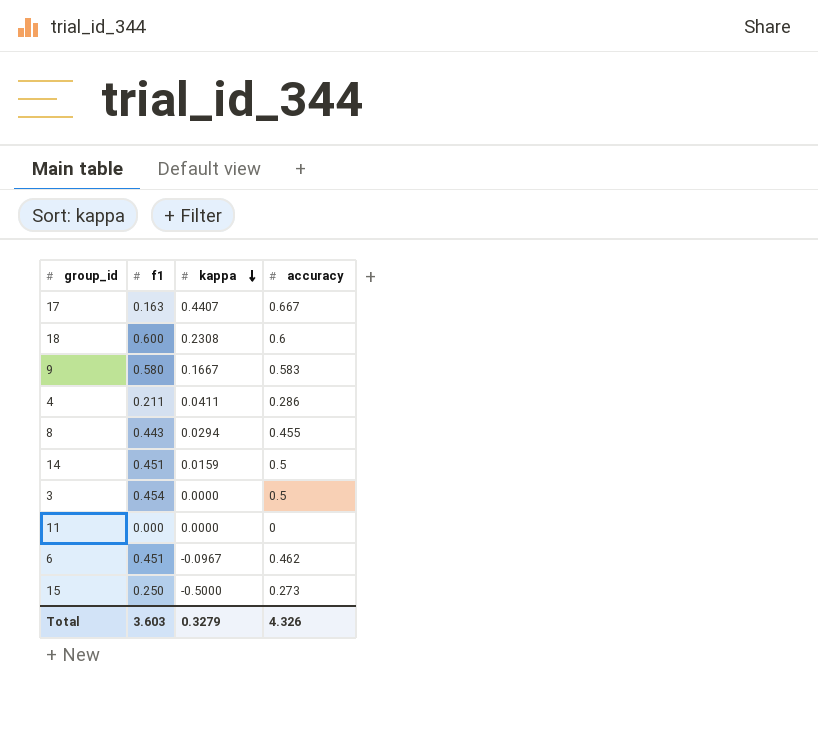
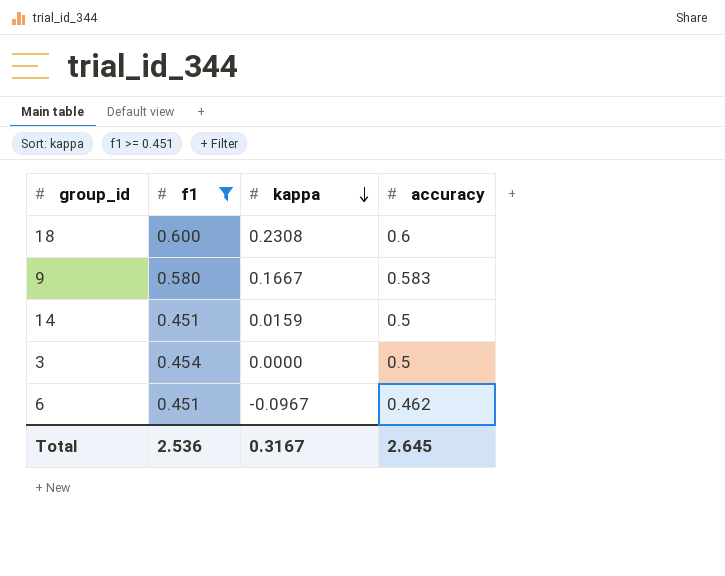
filter: none -> f1 >= 0.451
Total | f1: 3.603 -> 2.536
Total | kappa: 0.3279 -> 0.3167
Total | accuracy: 4.326 -> 2.645

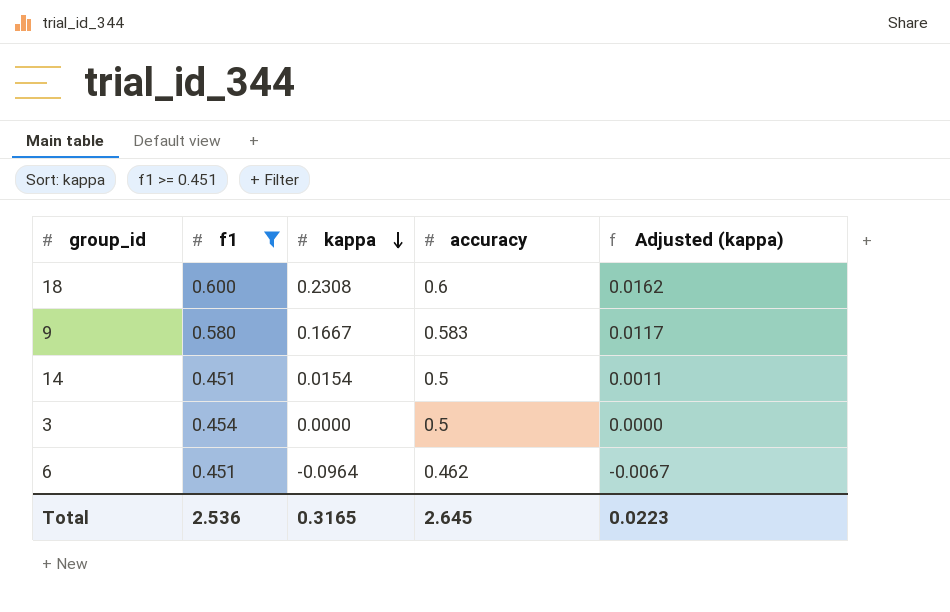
column Adjusted (kappa) | formula: none -> [kappa] * 0.07
14 | kappa: 0.0159 -> 0.0154
6 | kappa: -0.0967 -> -0.0964
Total | kappa: 0.3167 -> 0.3165

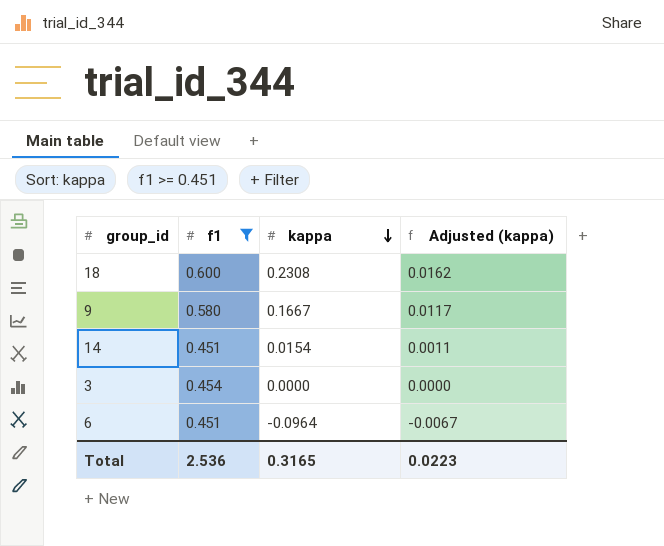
column accuracy | position: 4 -> none

